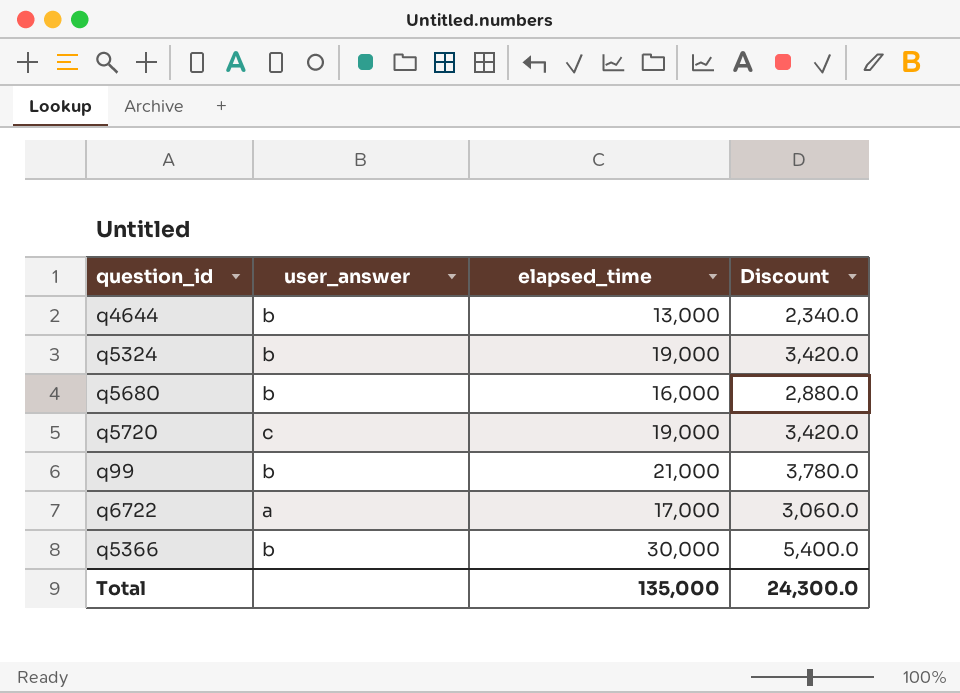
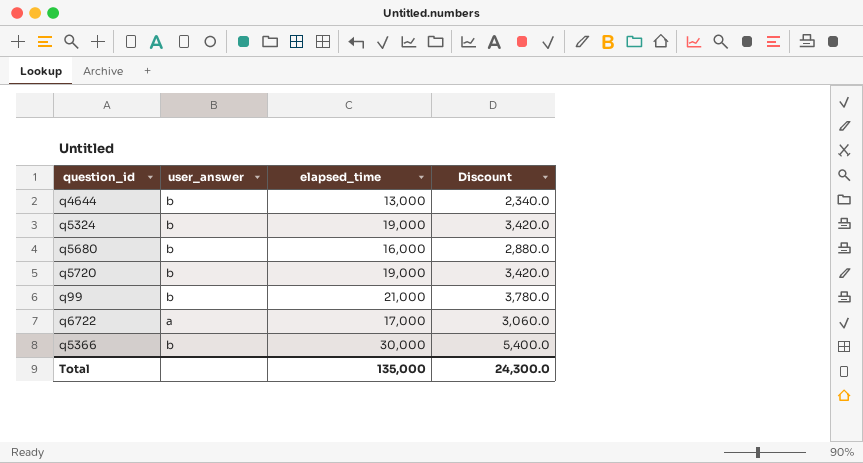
q5720 | user_answer: c -> b

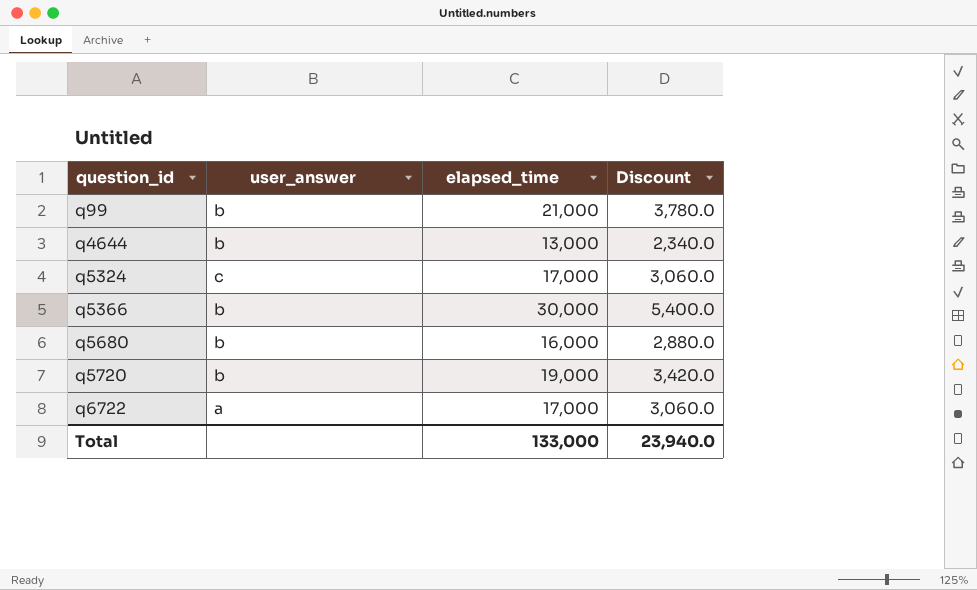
row order: none -> question_id ascending
q5324 | user_answer: b -> c
q5324 | elapsed_time: 19,000 -> 17,000
q5324 | Discount: 3,420.0 -> 3,060.0
Total | elapsed_time: 135,000 -> 133,000
Total | Discount: 24,300.0 -> 23,940.0

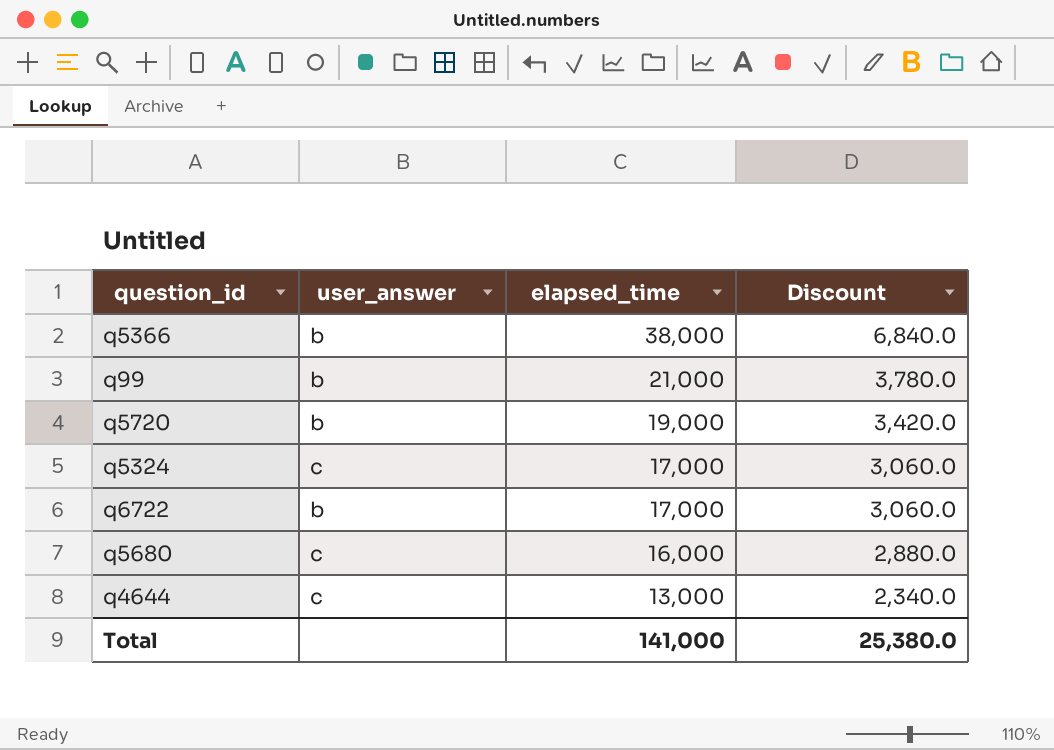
row order: question_id ascending -> elapsed_time descending
q5366 | elapsed_time: 30,000 -> 38,000
q5366 | Discount: 5,400.0 -> 6,840.0
q6722 | user_answer: a -> b
q5680 | user_answer: b -> c
q4644 | user_answer: b -> c
Total | elapsed_time: 133,000 -> 141,000
Total | Discount: 23,940.0 -> 25,380.0

